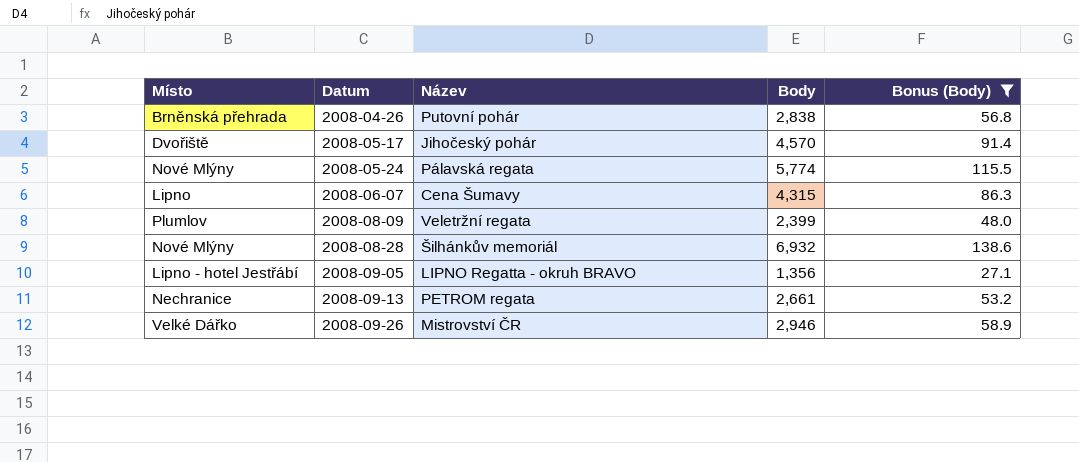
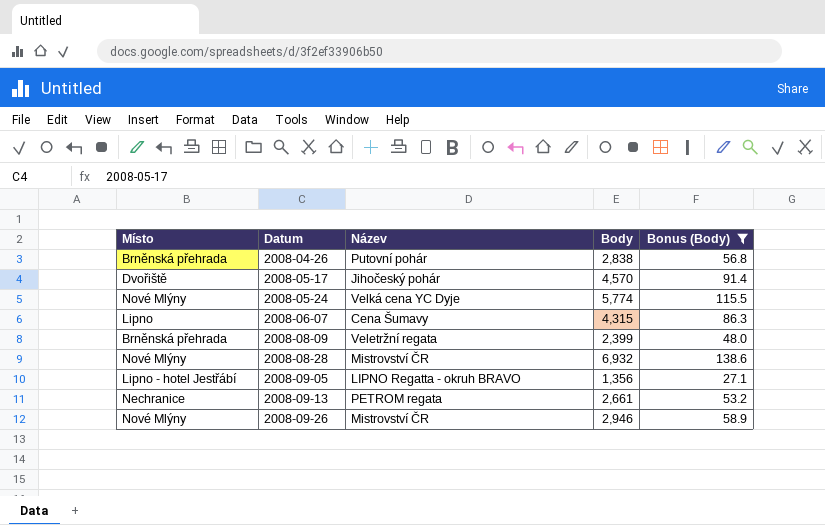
2008-05-24 | Název: Pálavská regata -> Velká cena YC Dyje
2008-08-09 | Místo: Plumlov -> Brněnská přehrada
2008-08-28 | Název: Šilhánkův memoriál -> Mistrovství ČR
2008-09-26 | Místo: Velké Dářko -> Nové Mlýny

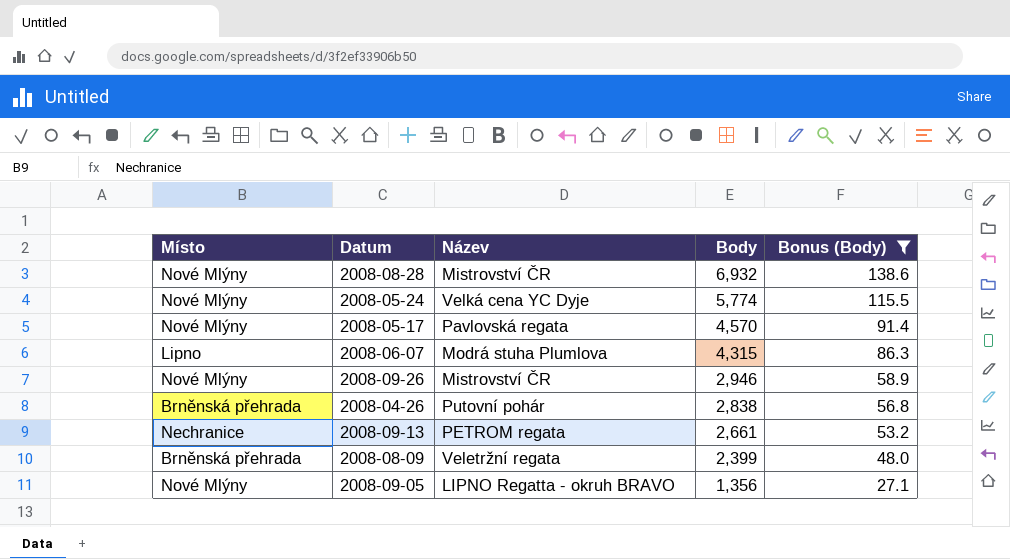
row order: Datum ascending -> Body descending
2008-05-17 | Místo: Dvořiště -> Nové Mlýny
2008-05-17 | Název: Jihočeský pohár -> Pavlovská regata
2008-06-07 | Název: Cena Šumavy -> Modrá stuha Plumlova
2008-09-05 | Místo: Lipno - hotel Jestřábí -> Nové Mlýny

